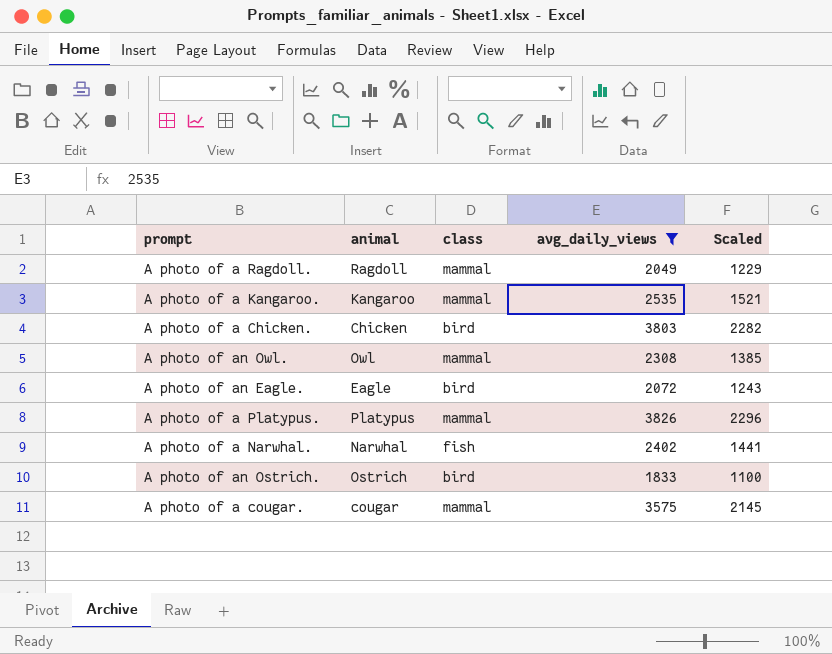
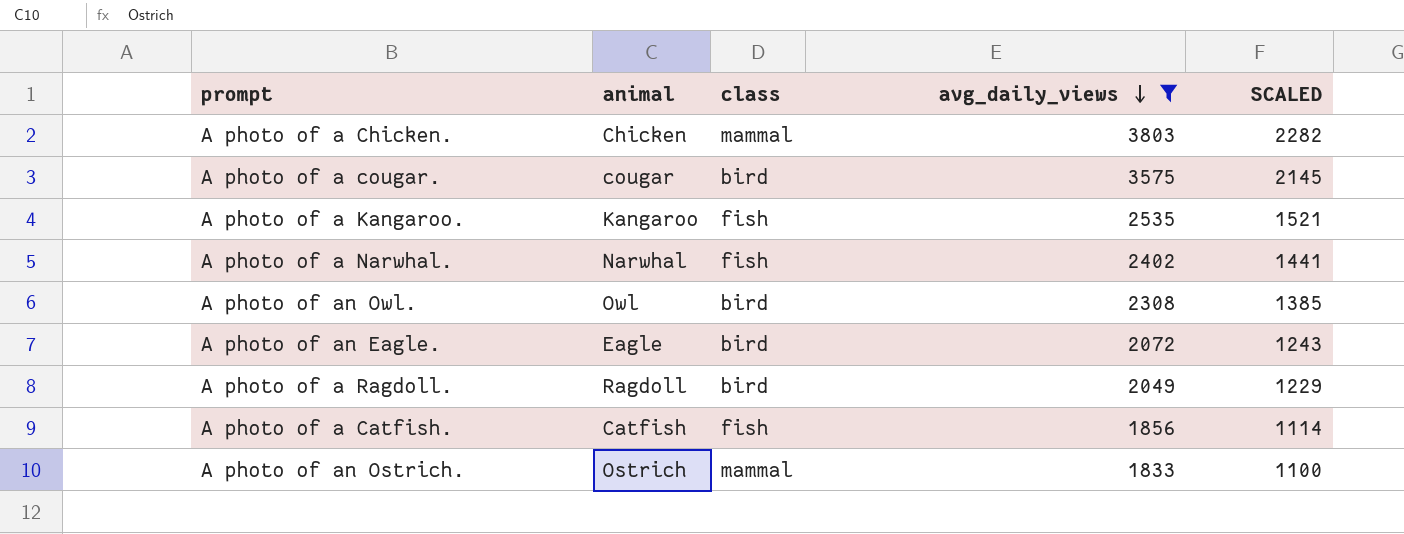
row order: none -> avg_daily_views descending
column name: Scaled -> SCALED
row A photo of a Platypus.: Platypus | mammal | 3826 | 2296 -> none
A photo of a Chicken. | class: bird -> mammal
A photo of a cougar. | class: mammal -> bird
A photo of a Kangaroo. | class: mammal -> fish
A photo of an Owl. | class: mammal -> bird
A photo of a Ragdoll. | class: mammal -> bird
row A photo of a Catfish.: none -> Catfish | fish | 1856 | 1114
A photo of an Ostrich. | class: bird -> mammal

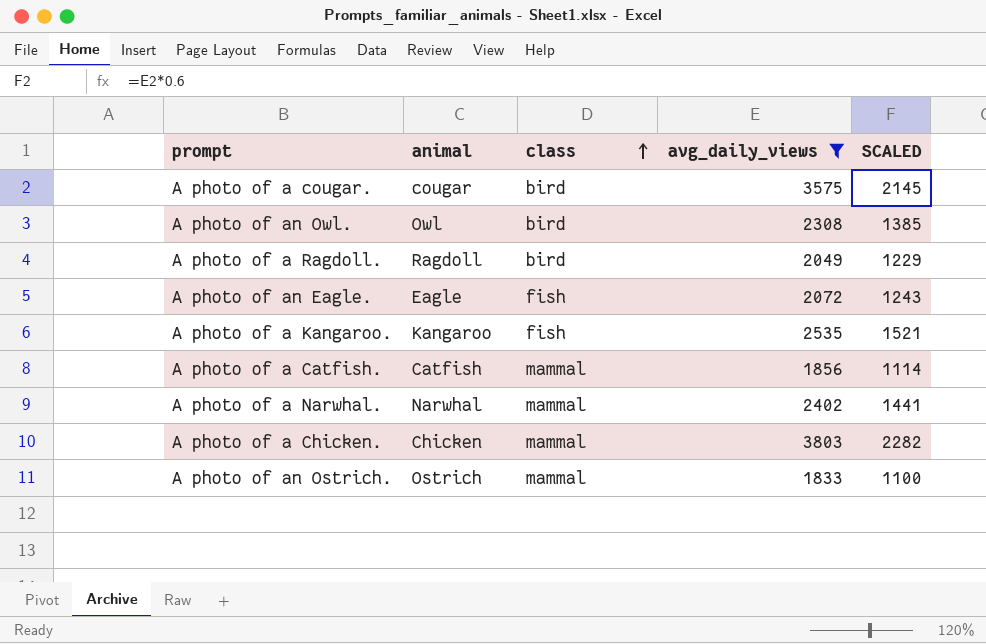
row order: avg_daily_views descending -> class ascending
A photo of an Eagle. | class: bird -> fish
A photo of a Catfish. | class: fish -> mammal
A photo of a Narwhal. | class: fish -> mammal

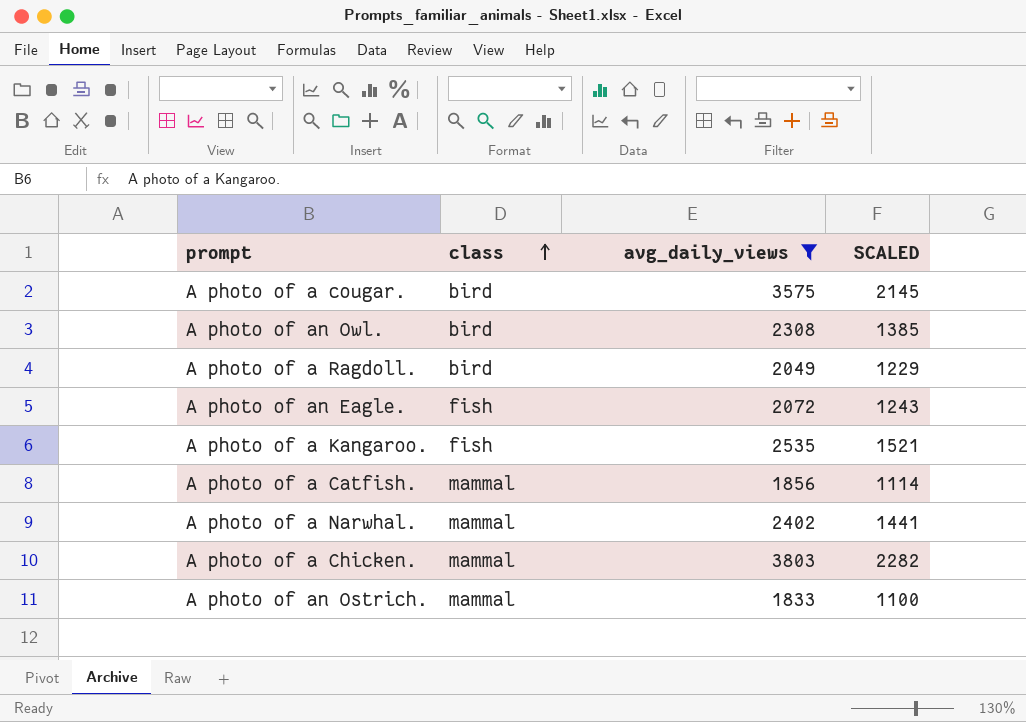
column animal | position: 2 -> none

